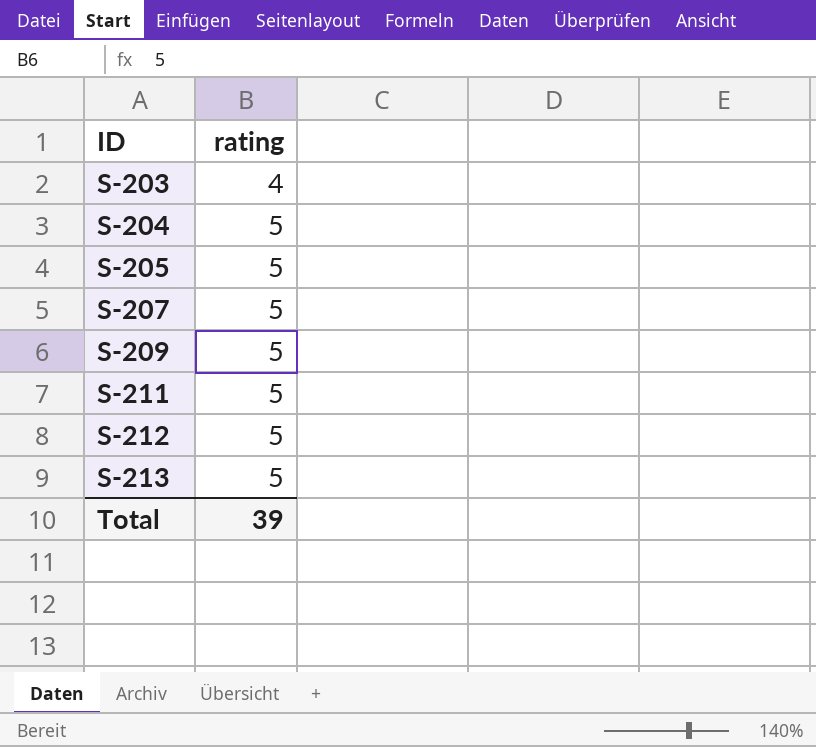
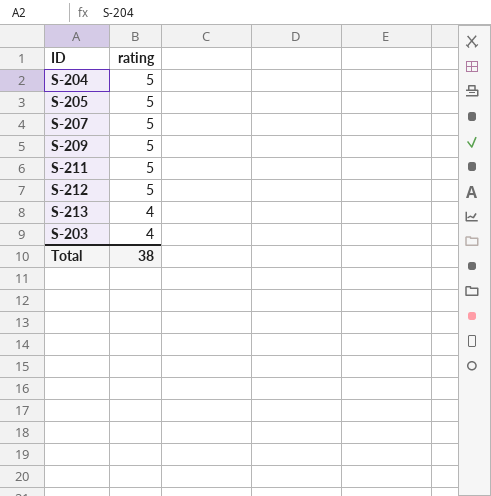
row order: ID ascending -> rating descending
S-213 | rating: 5 -> 4
Total | rating: 39 -> 38

